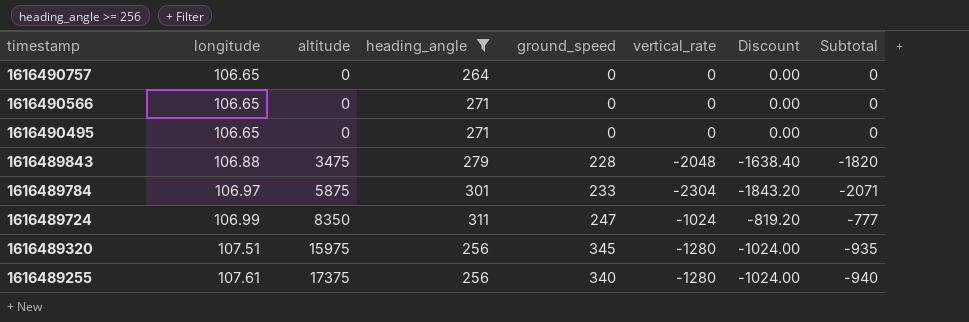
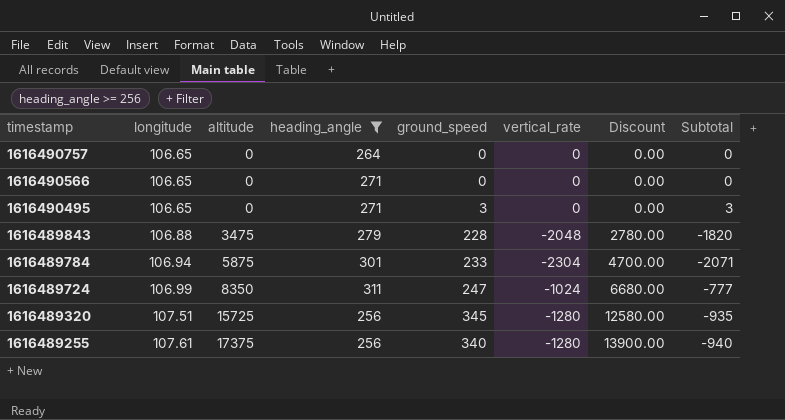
column Discount | formula: [vertical_rate] * 0.8 -> [altitude] * 0.8
1616490495 | ground_speed: 0 -> 3
1616490495 | Subtotal: 0 -> 3
1616489784 | longitude: 106.97 -> 106.94
1616489320 | altitude: 15975 -> 15725

